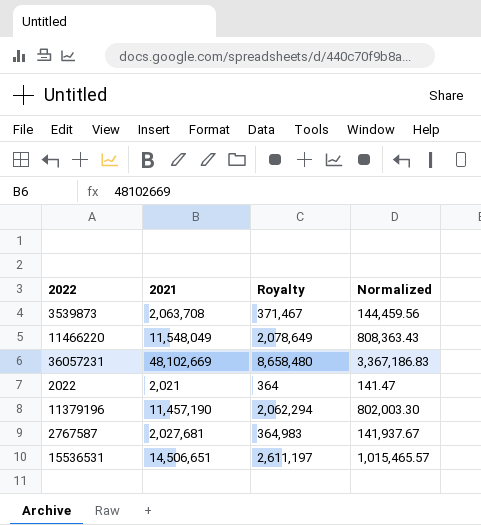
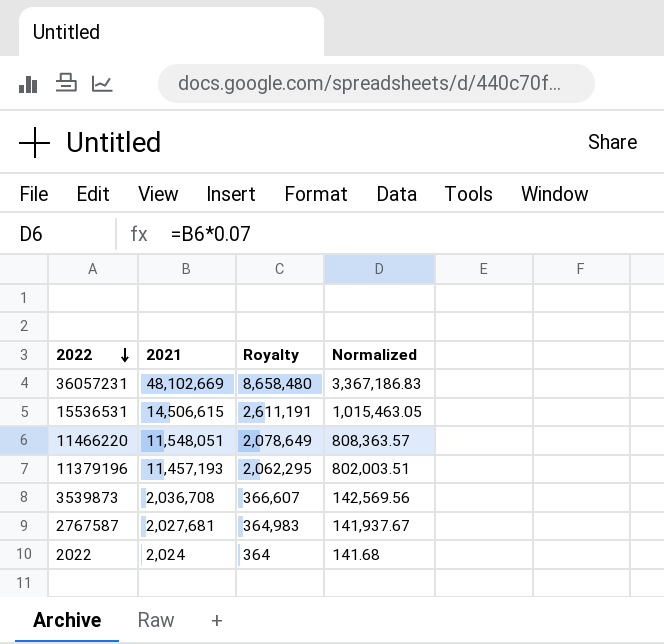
row order: none -> 2022 descending
15536531 | 2021: 14,506,651 -> 14,506,615
15536531 | Royalty: 2,611,197 -> 2,611,191
15536531 | Normalized: 1,015,465.57 -> 1,015,463.05
11466220 | 2021: 11,548,049 -> 11,548,051
11466220 | Normalized: 808,363.43 -> 808,363.57
11379196 | 2021: 11,457,190 -> 11,457,193
11379196 | Royalty: 2,062,294 -> 2,062,295
11379196 | Normalized: 802,003.30 -> 802,003.51
3539873 | 2021: 2,063,708 -> 2,036,708
3539873 | Royalty: 371,467 -> 366,607
3539873 | Normalized: 144,459.56 -> 142,569.56
2022 | 2021: 2,021 -> 2,024
2022 | Normalized: 141.47 -> 141.68

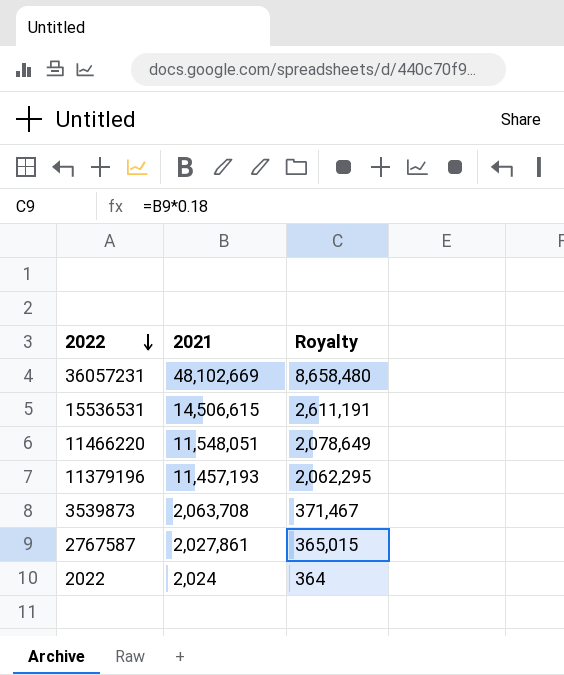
column Normalized | formula: [2021] * 0.07 -> none
3539873 | 2021: 2,036,708 -> 2,063,708
3539873 | Royalty: 366,607 -> 371,467
2767587 | 2021: 2,027,681 -> 2,027,861
2767587 | Royalty: 364,983 -> 365,015

